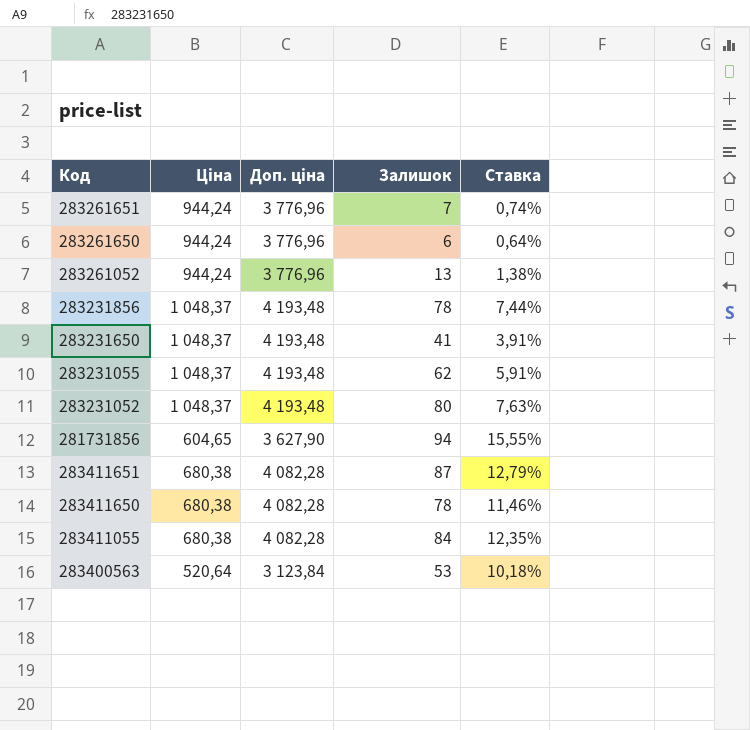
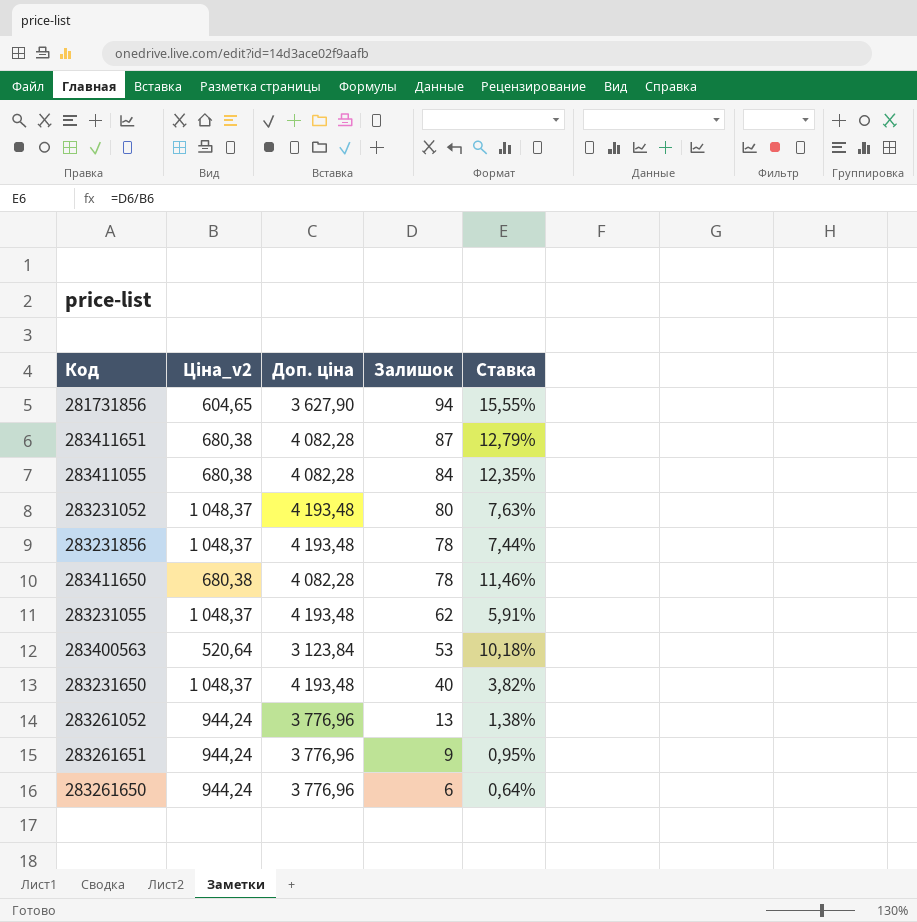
row order: none -> Залишок descending
column name: Ціна -> Ціна_v2
283231650 | Залишок: 41 -> 40
283231650 | Ставка: 3,91% -> 3,82%
283261651 | Залишок: 7 -> 9
283261651 | Ставка: 0,74% -> 0,95%

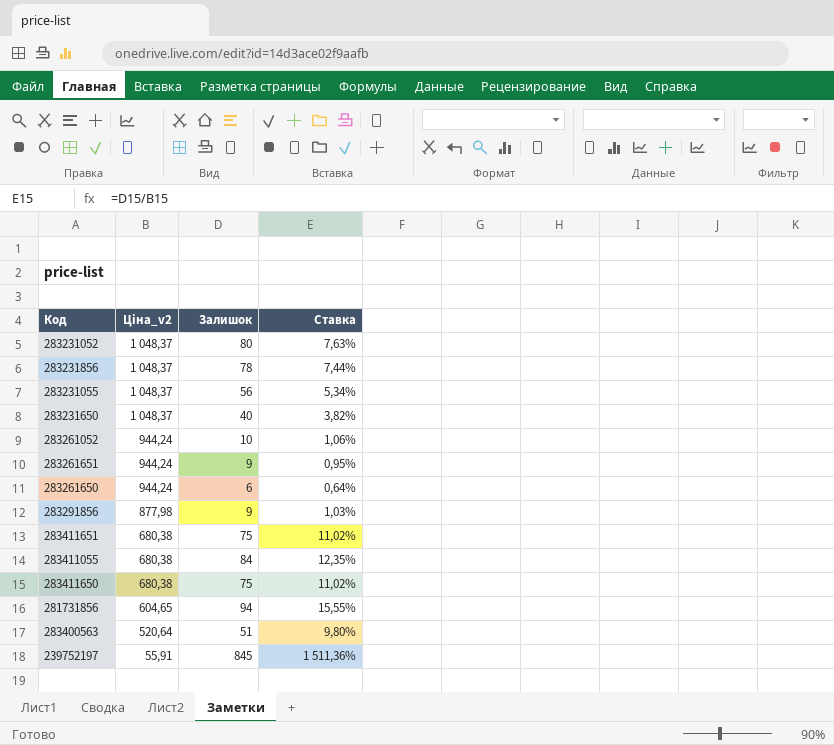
row order: Залишок descending -> Ціна_v2 descending
column Доп. ціна | position: 3 -> none
283231055 | Залишок: 62 -> 56
283231055 | Ставка: 5,91% -> 5,34%
283261052 | Залишок: 13 -> 10
283261052 | Ставка: 1,38% -> 1,06%
row 283291856: none -> 877,98 | 9 | 1,03%
283411651 | Залишок: 87 -> 75
283411651 | Ставка: 12,79% -> 11,02%
283411650 | Залишок: 78 -> 75
283411650 | Ставка: 11,46% -> 11,02%
283400563 | Залишок: 53 -> 51
283400563 | Ставка: 10,18% -> 9,80%
row 239752197: none -> 55,91 | 845 | 1 511,36%

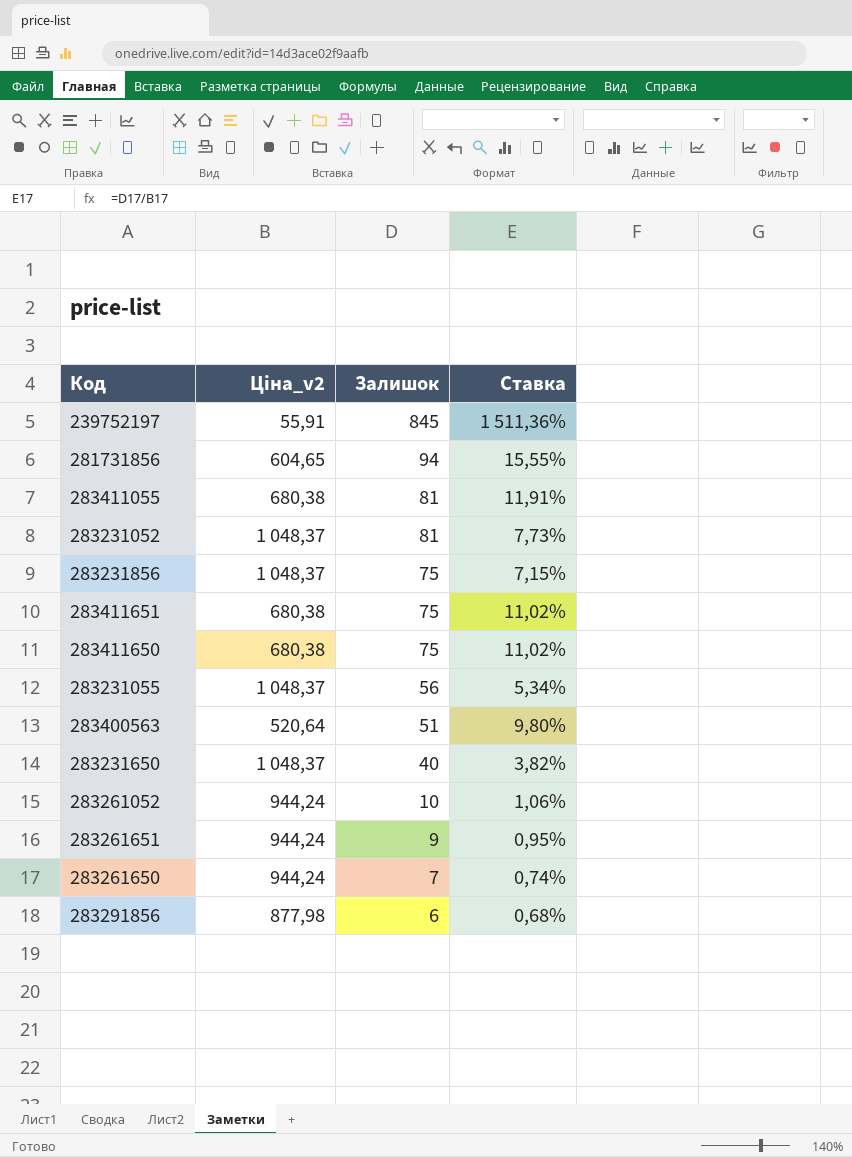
row order: Ціна_v2 descending -> Залишок descending
283411055 | Залишок: 84 -> 81
283411055 | Ставка: 12,35% -> 11,91%
283231052 | Залишок: 80 -> 81
283231052 | Ставка: 7,63% -> 7,73%
283231856 | Залишок: 78 -> 75
283231856 | Ставка: 7,44% -> 7,15%
283261650 | Залишок: 6 -> 7
283261650 | Ставка: 0,64% -> 0,74%
283291856 | Залишок: 9 -> 6
283291856 | Ставка: 1,03% -> 0,68%

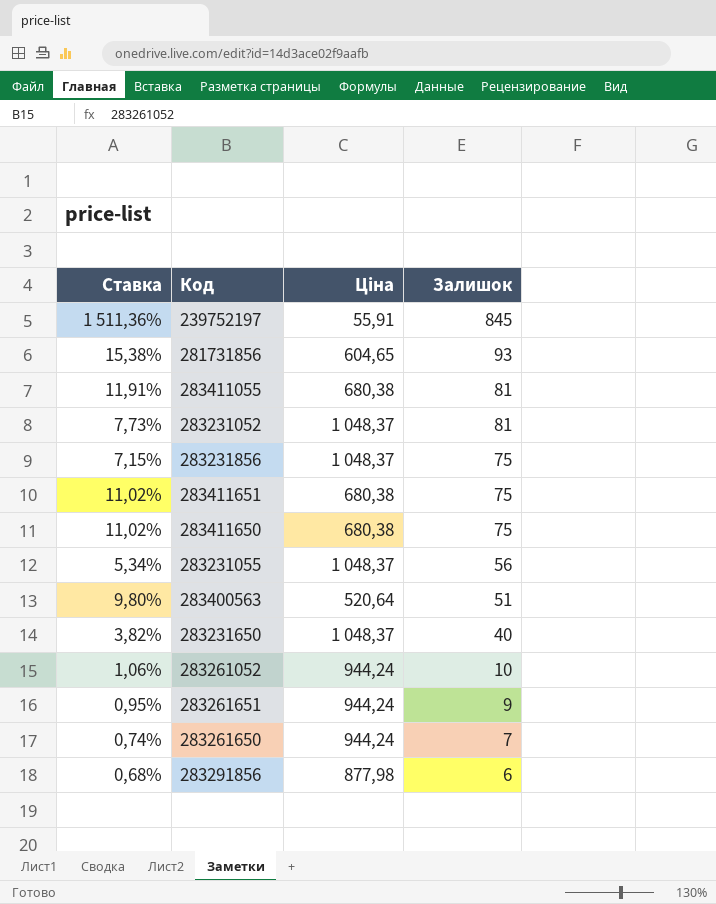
column Ставка | position: 4 -> 1
column name: Ціна_v2 -> Ціна
281731856 | Ставка: 15,55% -> 15,38%
281731856 | Залишок: 94 -> 93

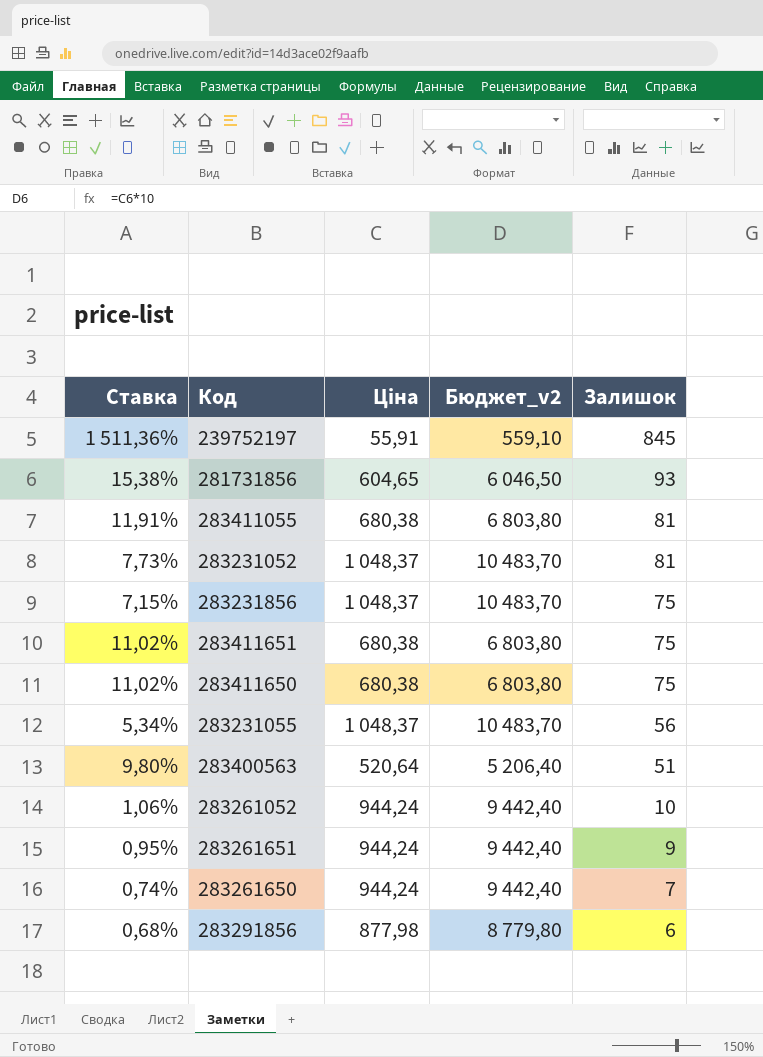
column Бюджет_v2 | formula: none -> [Ціна] * 10
row 283231650: 3,82% | 1 048,37 | 40 -> none

